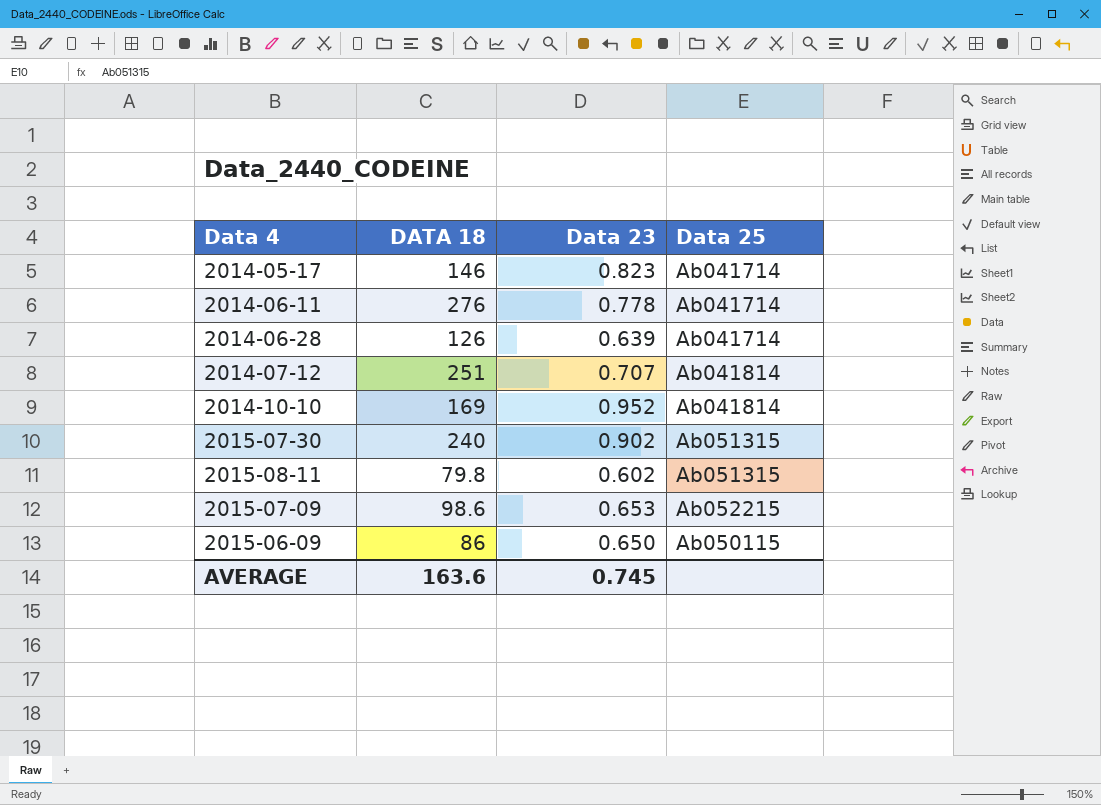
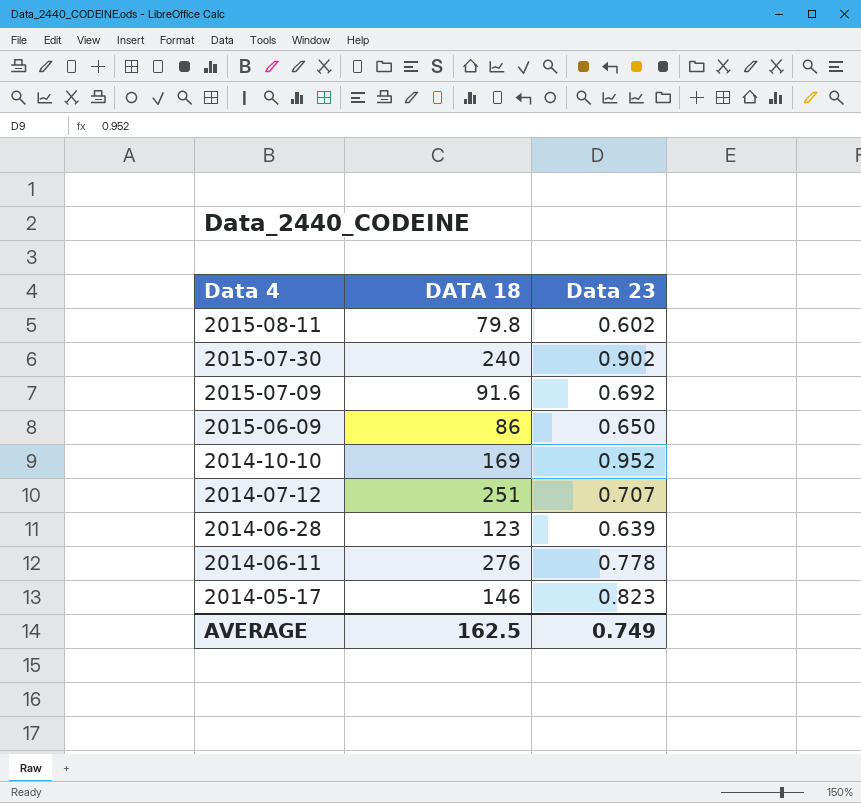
row order: none -> Data 4 descending
column Data 25 | position: 4 -> none
2015-07-09 | DATA 18: 98.6 -> 91.6
2015-07-09 | Data 23: 0.653 -> 0.692
2014-06-28 | DATA 18: 126 -> 123
AVERAGE | DATA 18: 163.6 -> 162.5
AVERAGE | Data 23: 0.745 -> 0.749

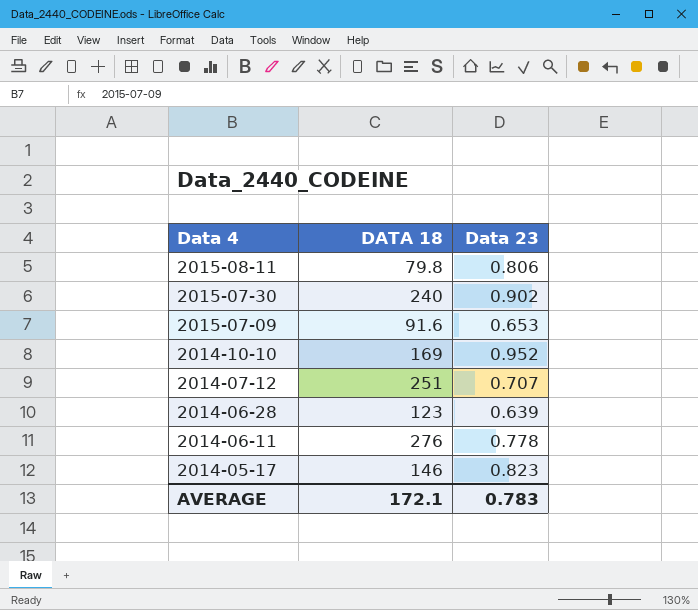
row 2015-06-09: 86 | 0.650 -> none
2015-08-11 | Data 23: 0.602 -> 0.806
2015-07-09 | Data 23: 0.692 -> 0.653
AVERAGE | DATA 18: 162.5 -> 172.1
AVERAGE | Data 23: 0.749 -> 0.783

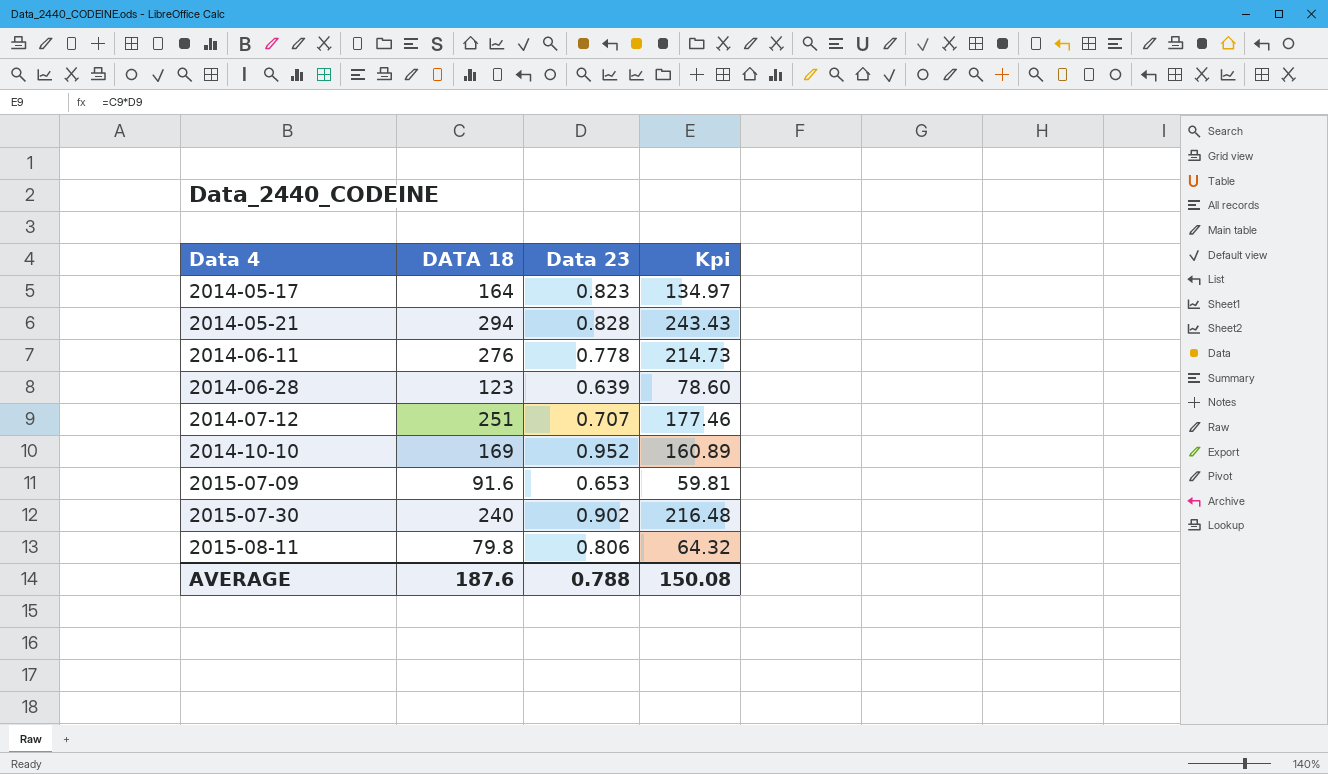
row order: Data 4 descending -> Data 4 ascending
column Kpi | formula: none -> [DATA 18] * [Data 23]
2014-05-17 | DATA 18: 146 -> 164
row 2014-05-21: none -> 294 | 0.828 | 243.43
AVERAGE | DATA 18: 172.1 -> 187.6
AVERAGE | Data 23: 0.783 -> 0.788

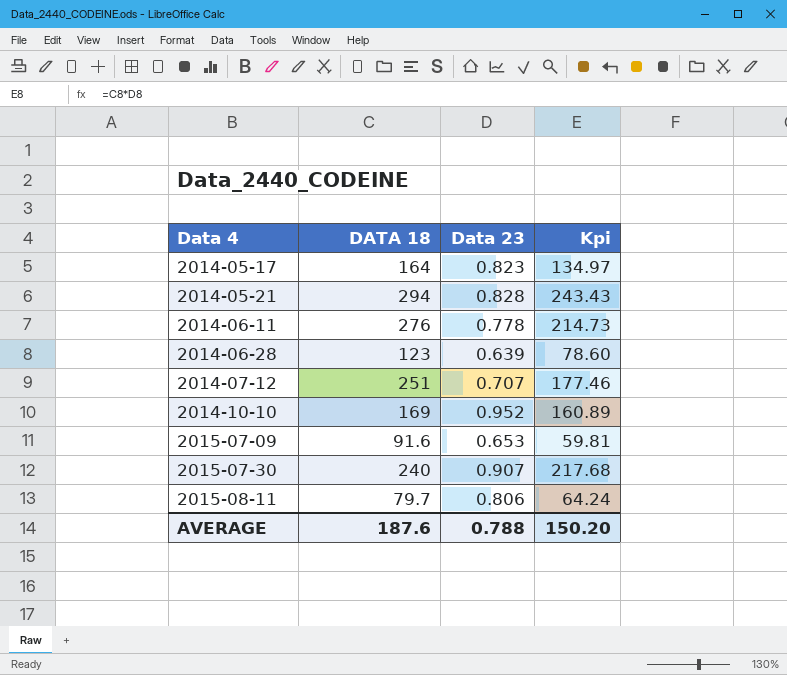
2015-07-30 | Data 23: 0.902 -> 0.907
2015-07-30 | Kpi: 216.48 -> 217.68
2015-08-11 | DATA 18: 79.8 -> 79.7
2015-08-11 | Kpi: 64.32 -> 64.24
AVERAGE | Kpi: 150.08 -> 150.20

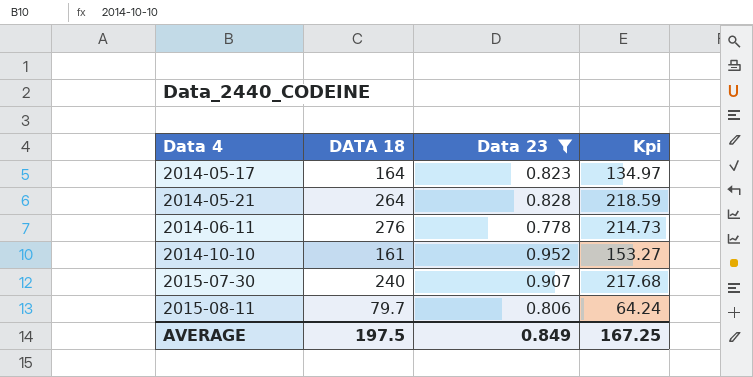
filter: none -> Data 23 >= 0.778
2014-05-21 | DATA 18: 294 -> 264
2014-05-21 | Kpi: 243.43 -> 218.59
2014-10-10 | DATA 18: 169 -> 161
2014-10-10 | Kpi: 160.89 -> 153.27
AVERAGE | DATA 18: 187.6 -> 197.5
AVERAGE | Data 23: 0.788 -> 0.849
AVERAGE | Kpi: 150.20 -> 167.25

